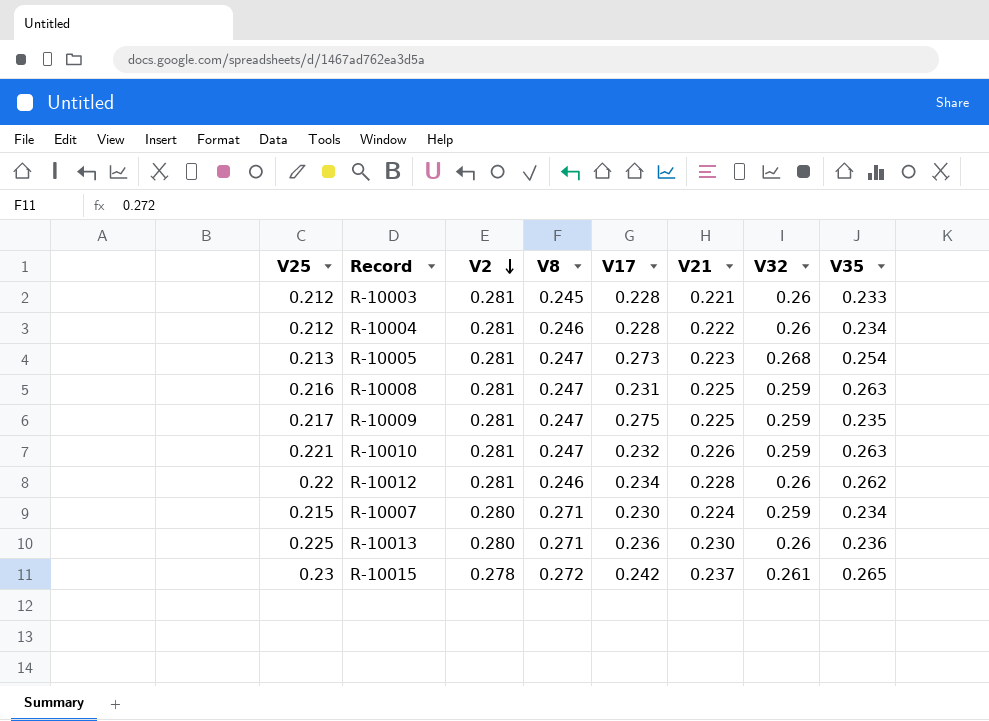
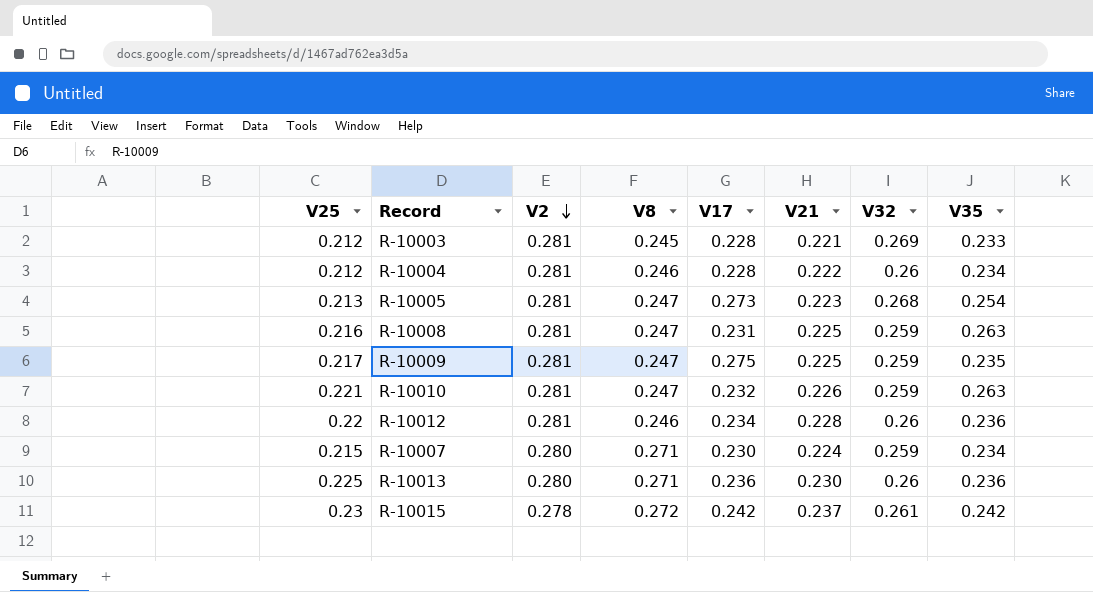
R-10003 | V32: 0.26 -> 0.269
R-10012 | V35: 0.262 -> 0.236
R-10015 | V35: 0.265 -> 0.242

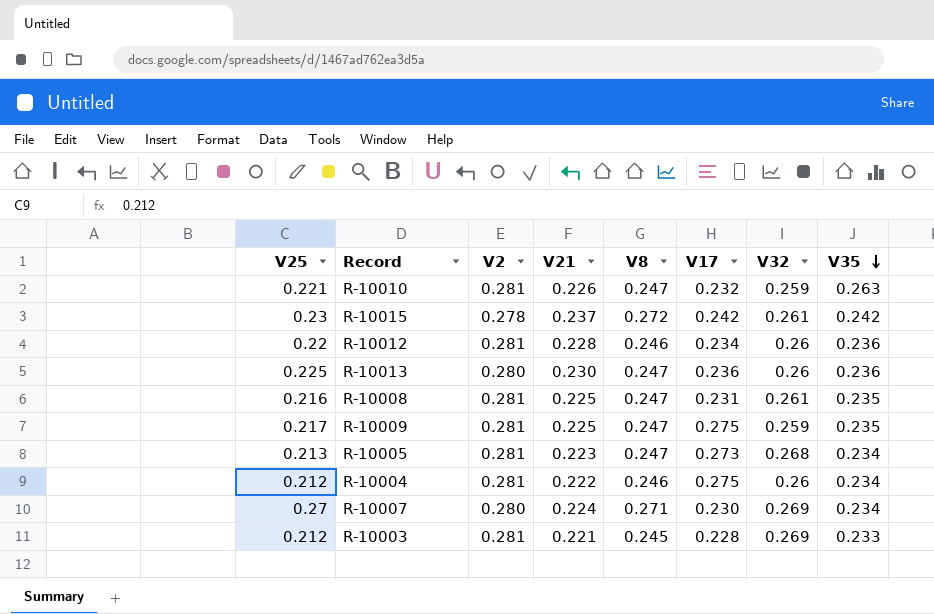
row order: V2 descending -> V35 descending
column V21 | position: 6 -> 4
R-10013 | V8: 0.271 -> 0.247
R-10008 | V32: 0.259 -> 0.261
R-10008 | V35: 0.263 -> 0.235
R-10005 | V35: 0.254 -> 0.234
R-10004 | V17: 0.228 -> 0.275
R-10007 | V25: 0.215 -> 0.27
R-10007 | V32: 0.259 -> 0.269

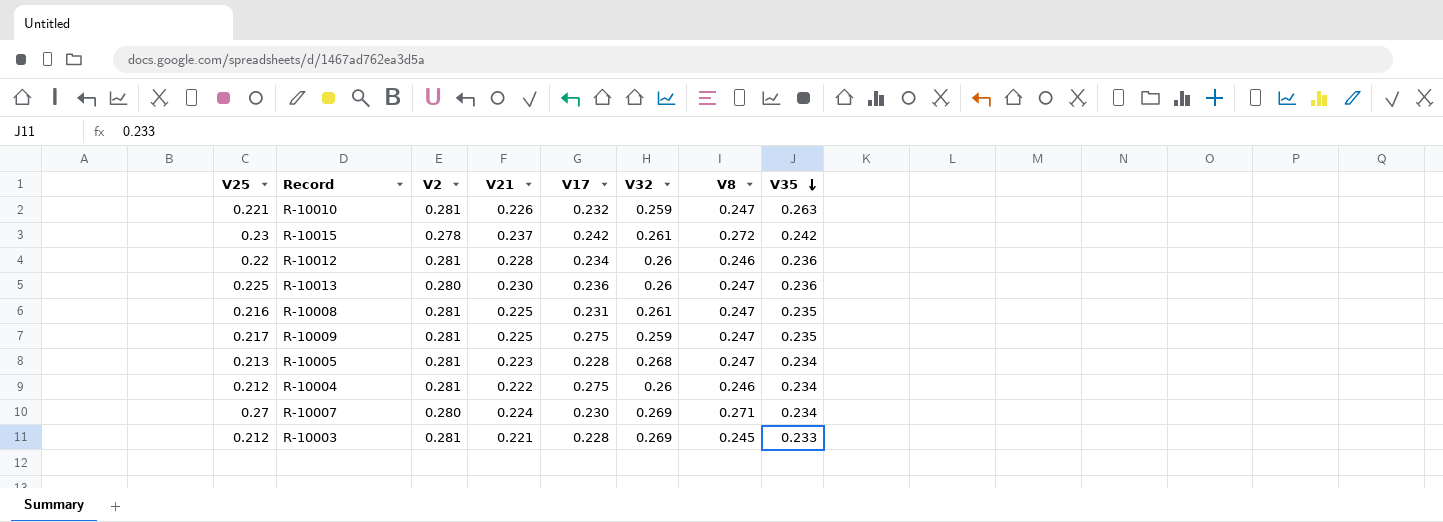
column V8 | position: 5 -> 7
R-10005 | V17: 0.273 -> 0.228

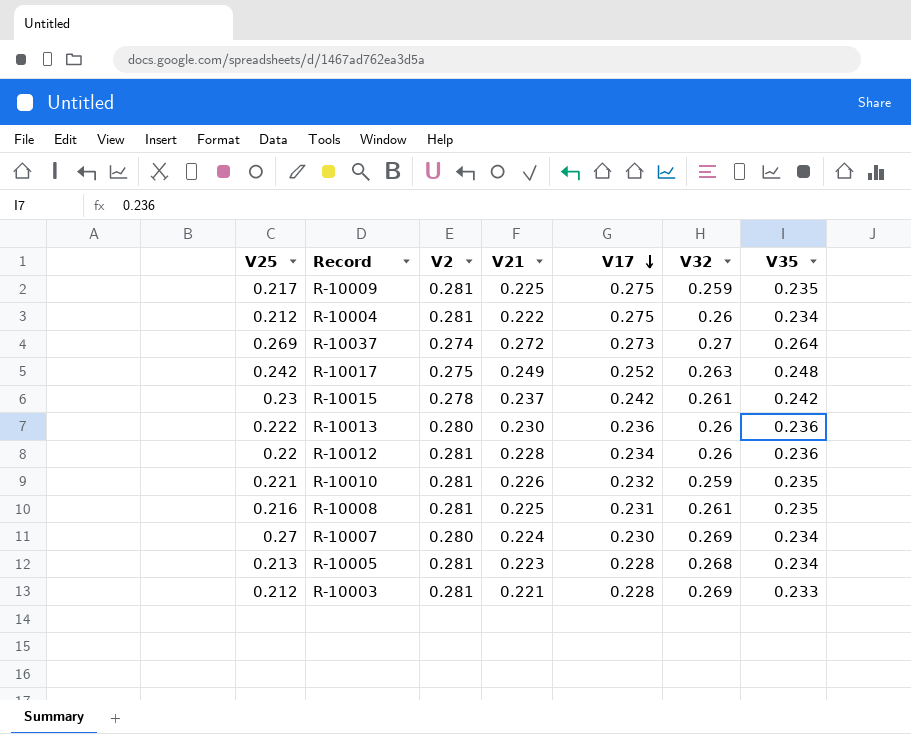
row order: V35 descending -> V17 descending
column V8 | position: 7 -> none
row R-10037: none -> 0.269 | 0.274 | 0.272 | 0.273 | 0.27 | 0.264
row R-10017: none -> 0.242 | 0.275 | 0.249 | 0.252 | 0.263 | 0.248
R-10013 | V25: 0.225 -> 0.222
R-10010 | V35: 0.263 -> 0.235

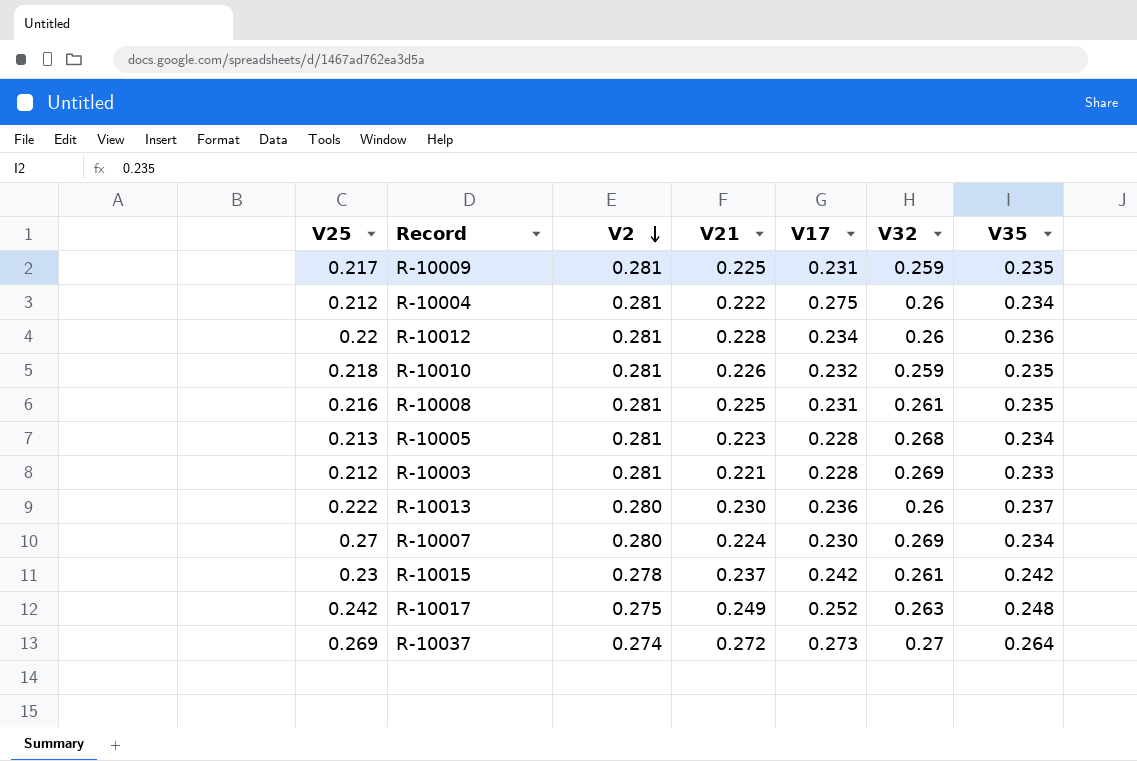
row order: V17 descending -> V2 descending
R-10009 | V17: 0.275 -> 0.231
R-10010 | V25: 0.221 -> 0.218
R-10013 | V35: 0.236 -> 0.237

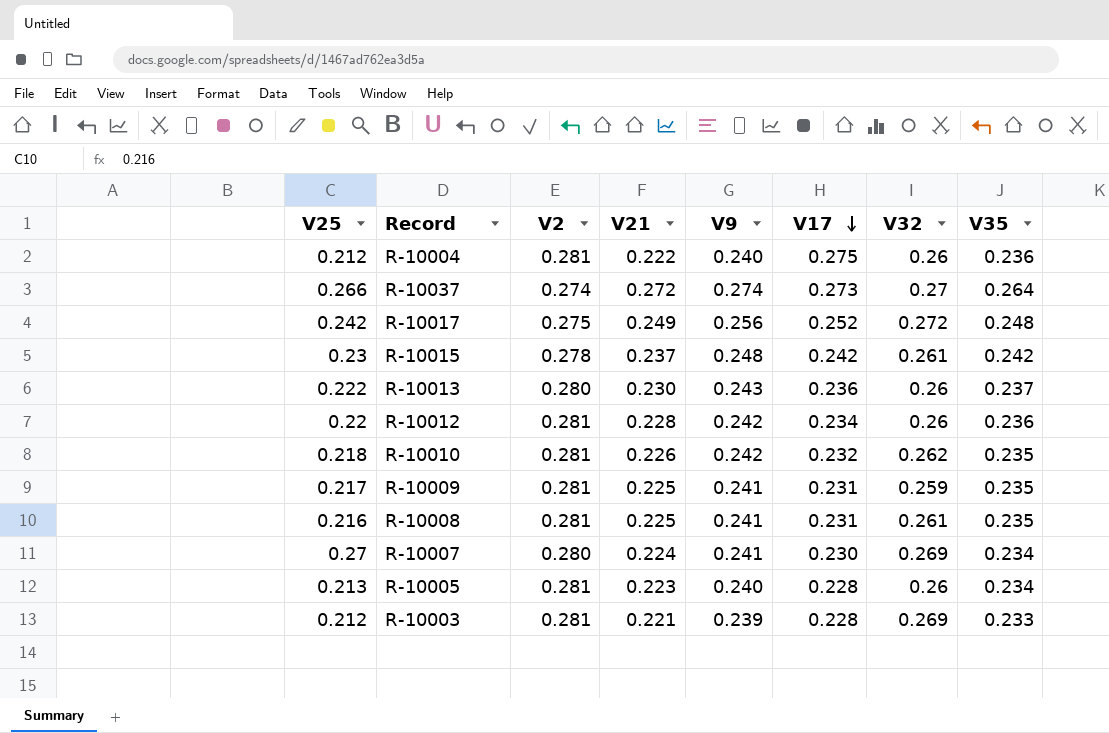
row order: V2 descending -> V17 descending
column V9 | position: none -> 5
R-10004 | V35: 0.234 -> 0.236
R-10037 | V25: 0.269 -> 0.266
R-10017 | V32: 0.263 -> 0.272
R-10010 | V32: 0.259 -> 0.262
R-10005 | V32: 0.268 -> 0.26

